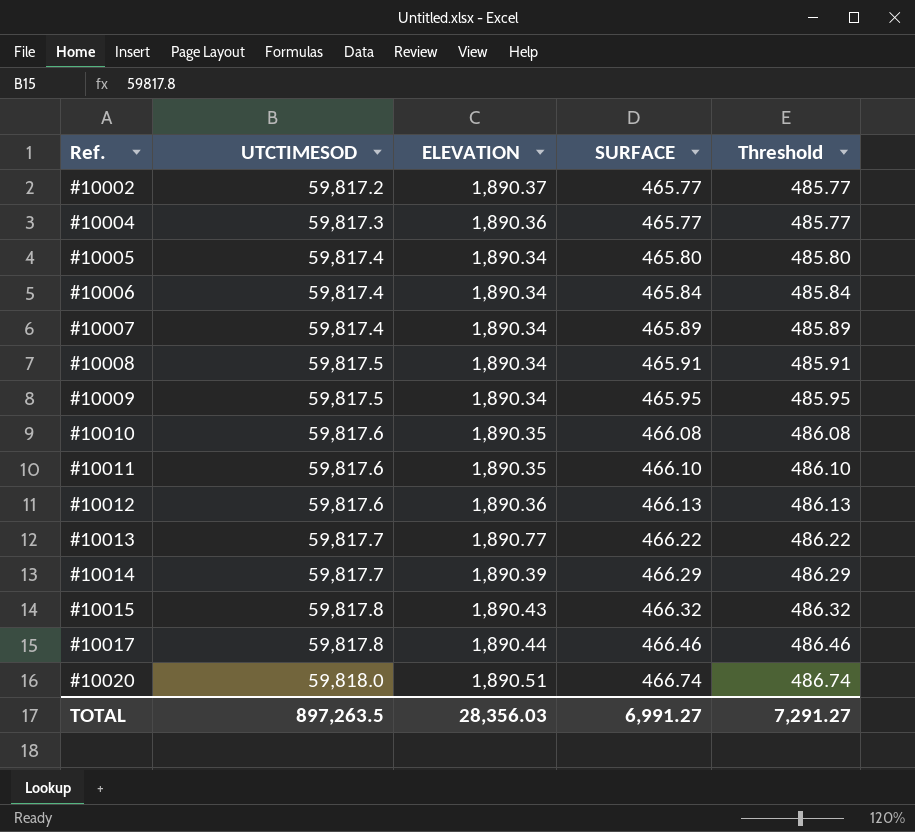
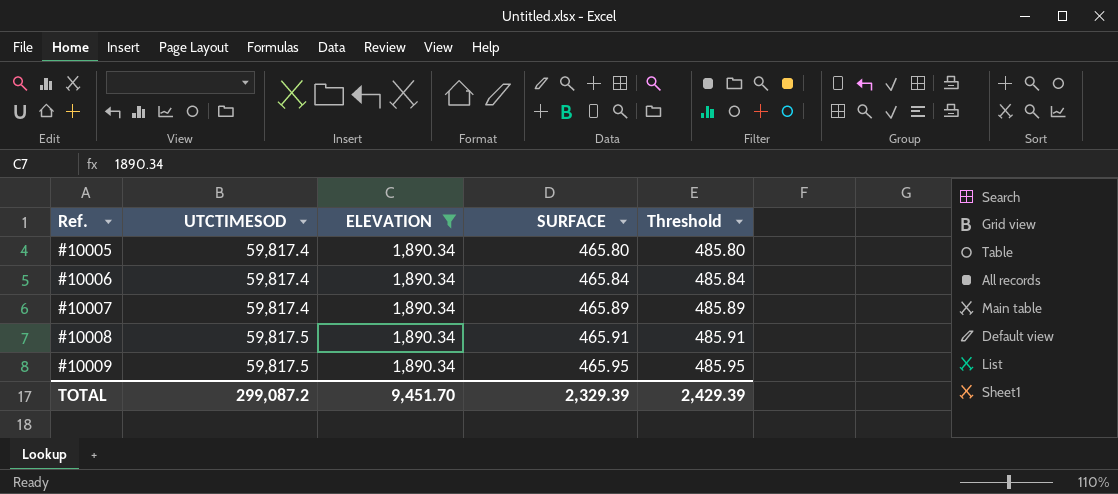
filter: none -> ELEVATION = 1,890.34
TOTAL | UTCTIMESOD: 897,263.5 -> 299,087.2
TOTAL | ELEVATION: 28,356.03 -> 9,451.70
TOTAL | SURFACE: 6,991.27 -> 2,329.39
TOTAL | Threshold: 7,291.27 -> 2,429.39

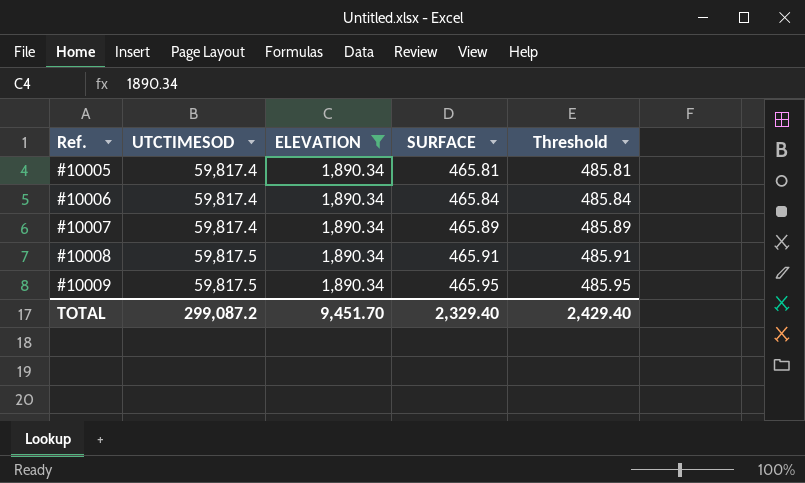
#10005 | SURFACE: 465.80 -> 465.81
#10005 | Threshold: 485.80 -> 485.81
TOTAL | SURFACE: 2,329.39 -> 2,329.40
TOTAL | Threshold: 2,429.39 -> 2,429.40

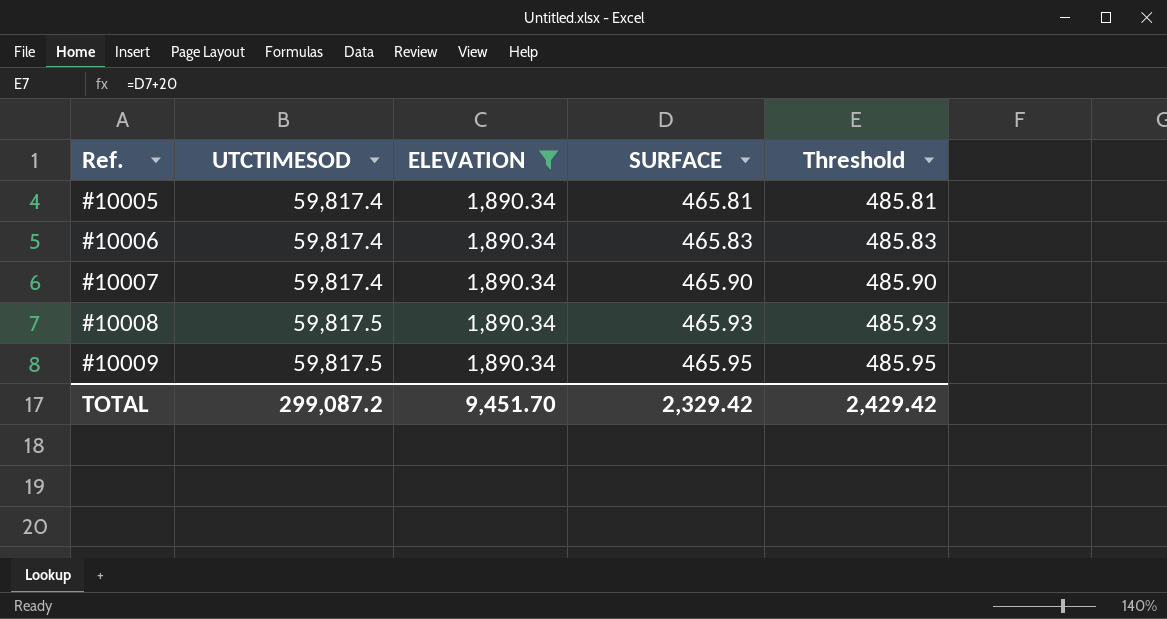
#10006 | SURFACE: 465.84 -> 465.83
#10006 | Threshold: 485.84 -> 485.83
#10007 | SURFACE: 465.89 -> 465.90
#10007 | Threshold: 485.89 -> 485.90
#10008 | SURFACE: 465.91 -> 465.93
#10008 | Threshold: 485.91 -> 485.93
TOTAL | SURFACE: 2,329.40 -> 2,329.42
TOTAL | Threshold: 2,429.40 -> 2,429.42

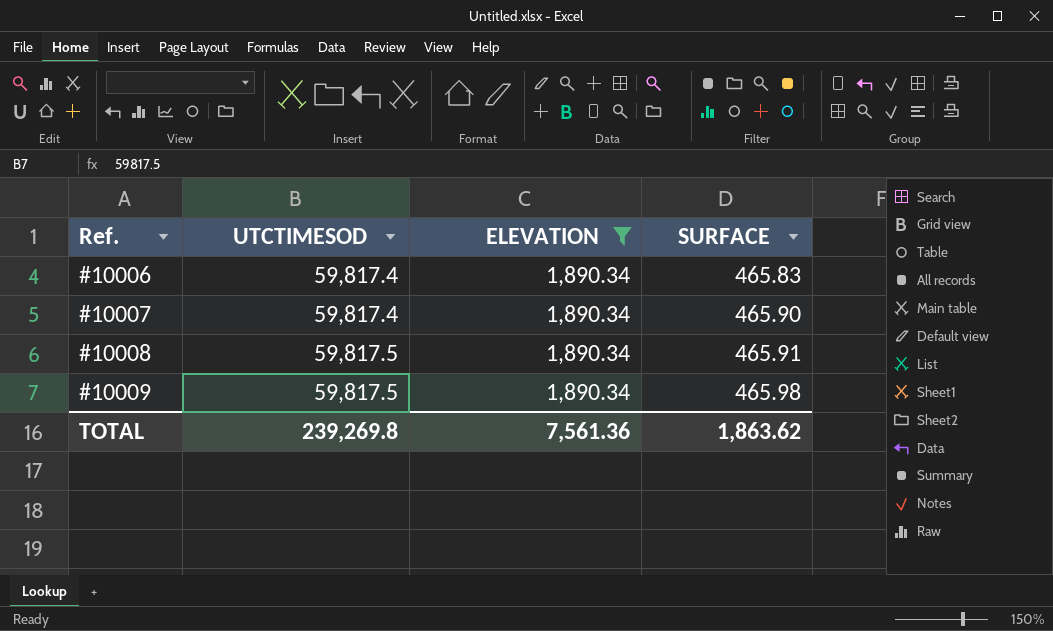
column Threshold | formula: [SURFACE] + 20 -> none
row #10005: 59,817.4 | 1,890.34 | 465.81 | 485.81 -> none
#10008 | SURFACE: 465.93 -> 465.91
#10009 | SURFACE: 465.95 -> 465.98
TOTAL | UTCTIMESOD: 299,087.2 -> 239,269.8
TOTAL | ELEVATION: 9,451.70 -> 7,561.36
TOTAL | SURFACE: 2,329.42 -> 1,863.62

